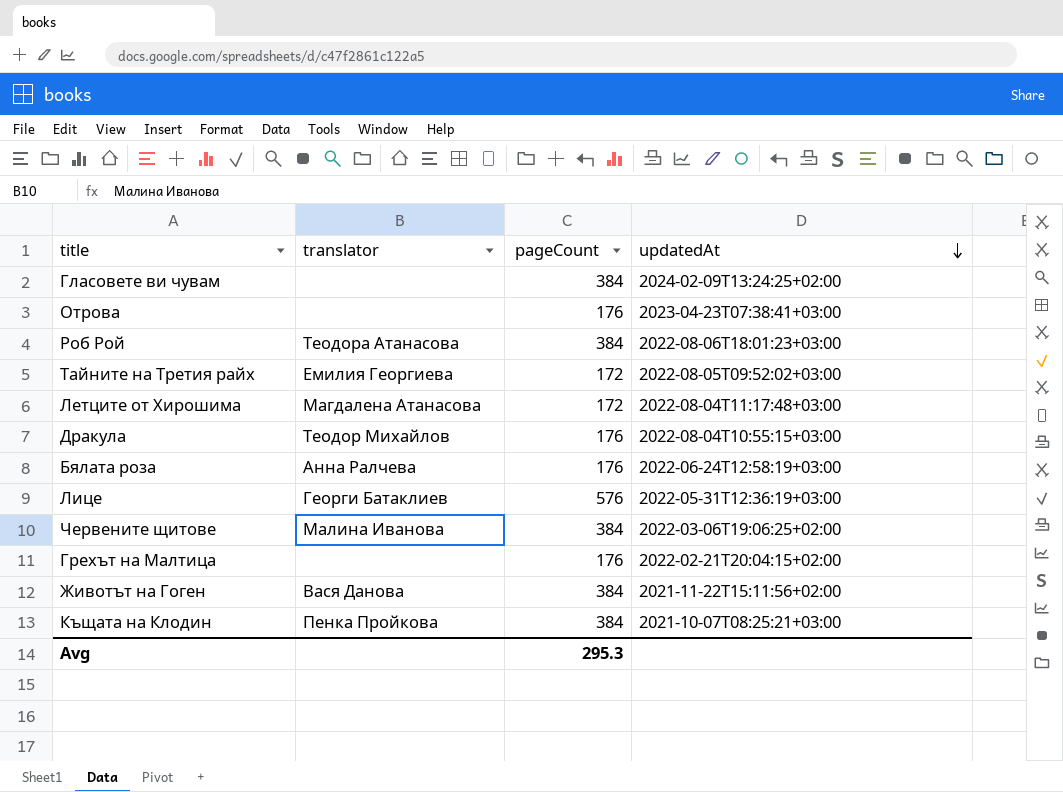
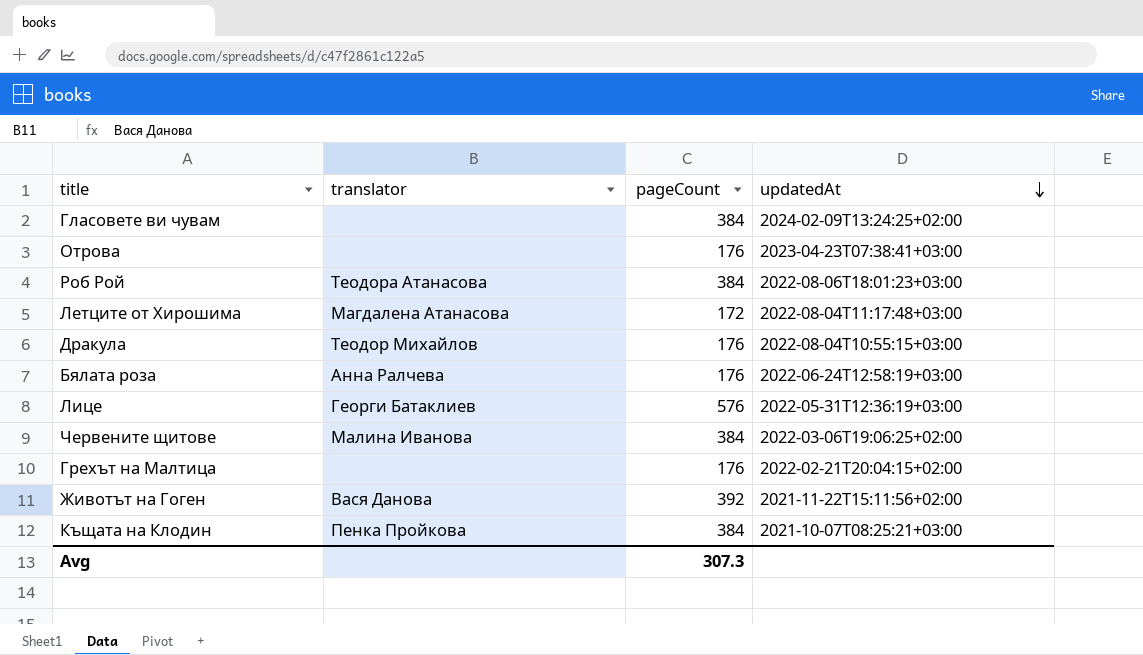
row Тайните на Третия райх: Емилия Георгиева | 172 | 2022-08-05T09:52:02+03:00 -> none
Животът на Гоген | pageCount: 384 -> 392
Avg | pageCount: 295.3 -> 307.3

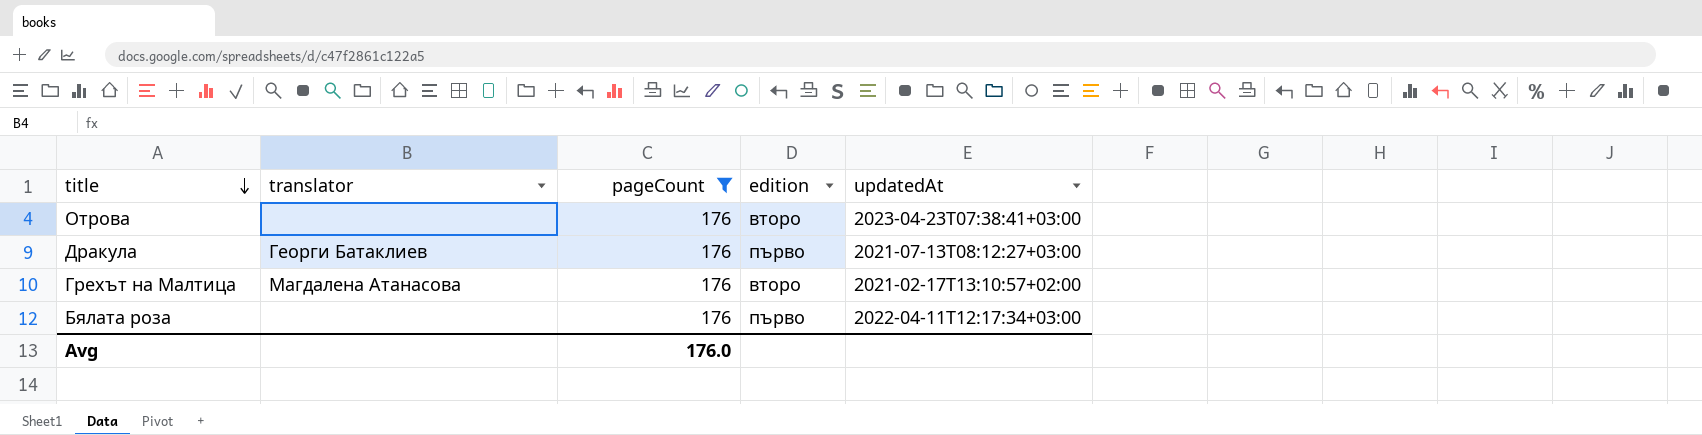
filter: none -> pageCount = 176
row order: updatedAt descending -> title descending
column edition | position: none -> 4
Дракула | translator: Теодор Михайлов -> Георги Батаклиев
Дракула | updatedAt: 2022-08-04T10:55:15+03:00 -> 2021-07-13T08:12:27+03:00
Грехът на Малтица | translator: none -> Магдалена Атанасова
Грехът на Малтица | updatedAt: 2022-02-21T20:04:15+02:00 -> 2021-02-17T13:10:57+02:00
Бялата роза | translator: Анна Ралчева -> none
Бялата роза | updatedAt: 2022-06-24T12:58:19+03:00 -> 2022-04-11T12:17:34+03:00
Avg | pageCount: 307.3 -> 176.0

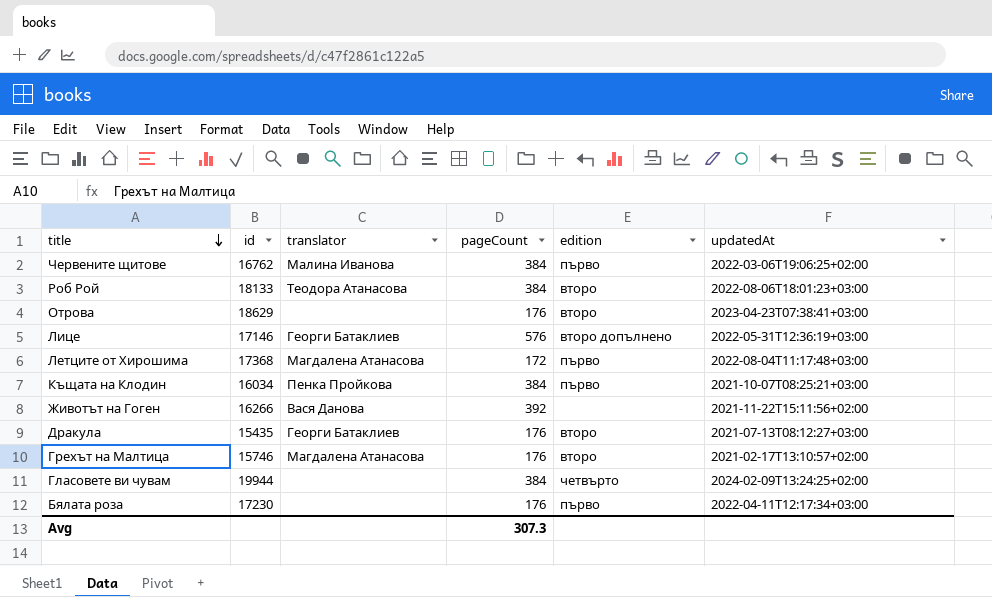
filter: pageCount = 176 -> none
column id | position: none -> 2
Дракула | edition: първо -> второ
Avg | pageCount: 176.0 -> 307.3

